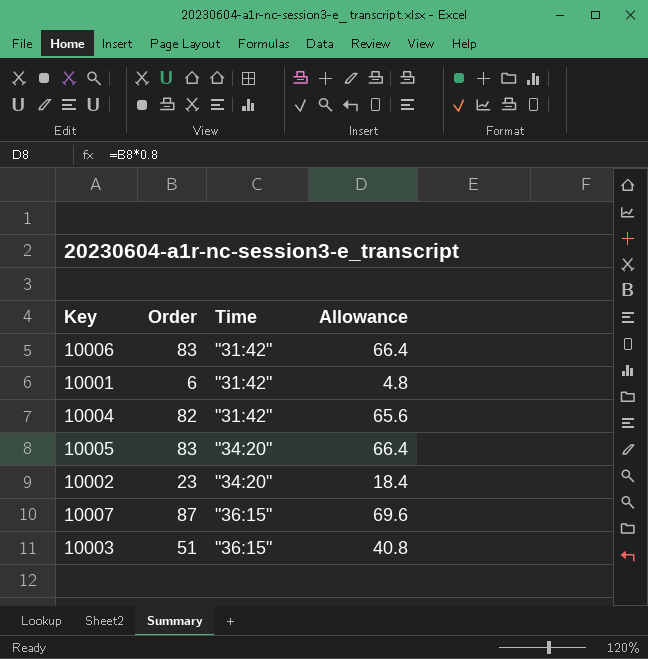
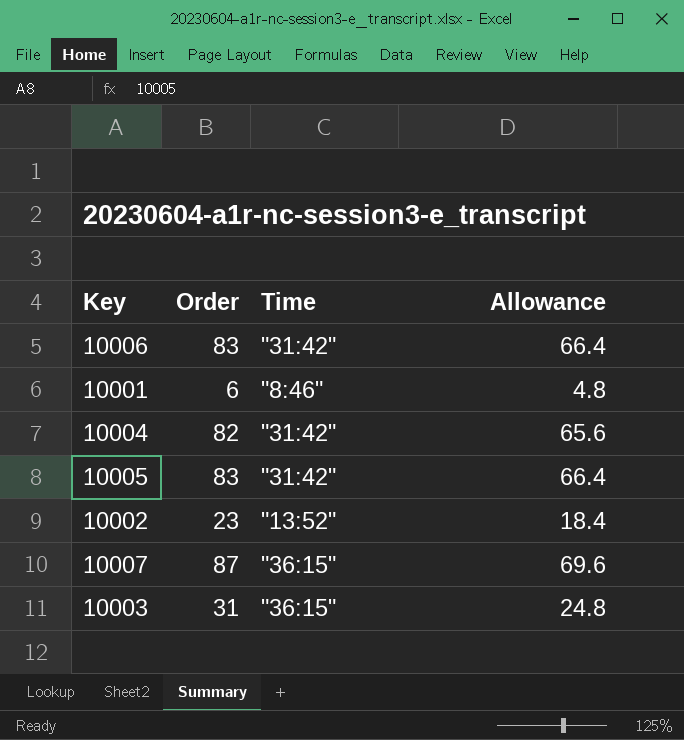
10001 | Time: "31:42" -> "8:46"
10005 | Time: "34:20" -> "31:42"
10002 | Time: "34:20" -> "13:52"
10003 | Order: 51 -> 31
10003 | Allowance: 40.8 -> 24.8

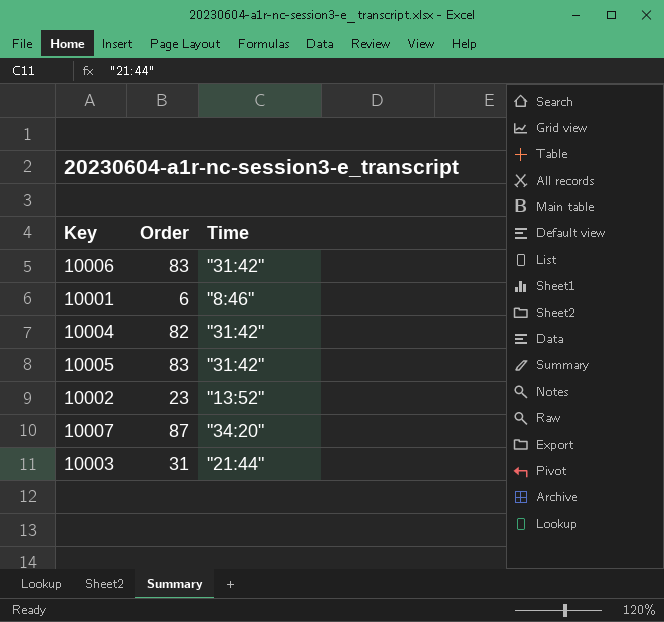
column Allowance | formula: [Order] * 0.8 -> none
10007 | Time: "36:15" -> "34:20"
10003 | Time: "36:15" -> "21:44"

